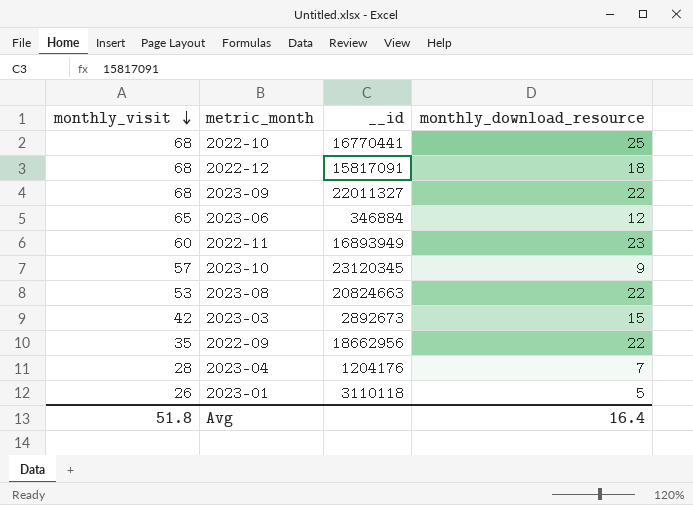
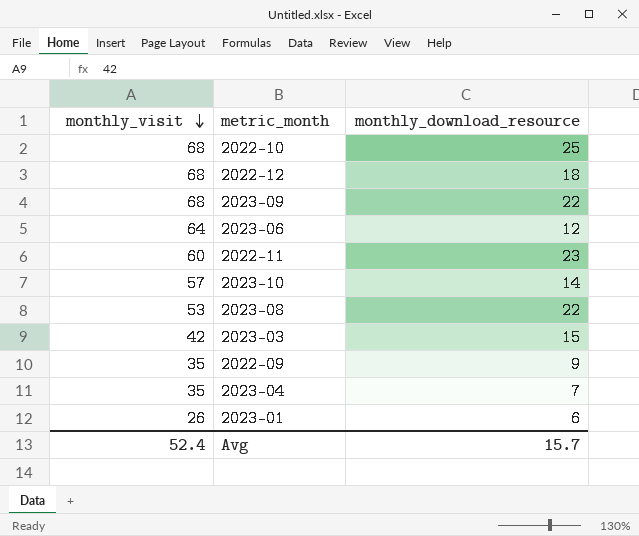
column __id | position: 3 -> none
2023-06 | monthly_visit: 65 -> 64
2023-10 | monthly_download_resource: 9 -> 14
2022-09 | monthly_download_resource: 22 -> 9
2023-04 | monthly_visit: 28 -> 35
2023-01 | monthly_download_resource: 5 -> 6
Avg | monthly_visit: 51.8 -> 52.4
Avg | monthly_download_resource: 16.4 -> 15.7

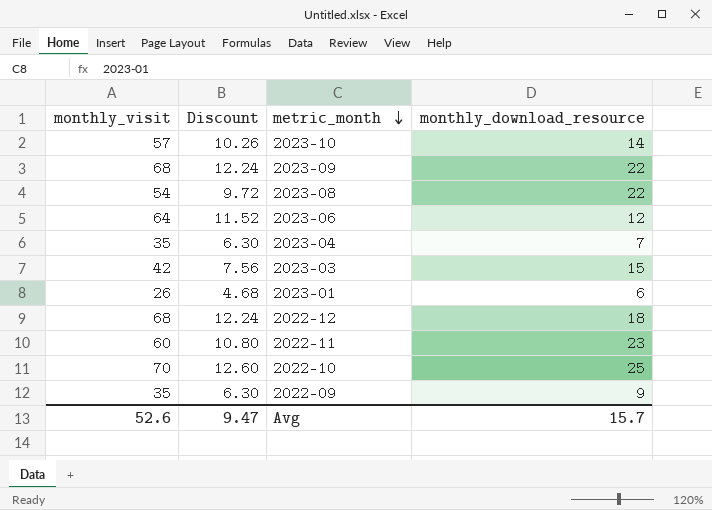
row order: monthly_visit descending -> metric_month descending
column Discount | formula: none -> [monthly_visit] * 0.18
2023-08 | monthly_visit: 53 -> 54
2022-10 | monthly_visit: 68 -> 70
Avg | monthly_visit: 52.4 -> 52.6

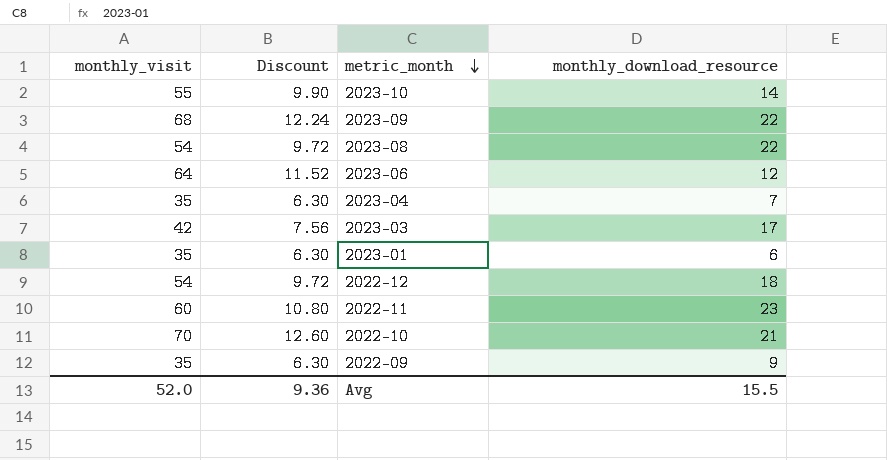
2023-10 | monthly_visit: 57 -> 55
2023-10 | Discount: 10.26 -> 9.90
2023-03 | monthly_download_resource: 15 -> 17
2023-01 | monthly_visit: 26 -> 35
2023-01 | Discount: 4.68 -> 6.30
2022-12 | monthly_visit: 68 -> 54
2022-12 | Discount: 12.24 -> 9.72
2022-10 | monthly_download_resource: 25 -> 21
Avg | monthly_visit: 52.6 -> 52.0
Avg | Discount: 9.47 -> 9.36
Avg | monthly_download_resource: 15.7 -> 15.5

